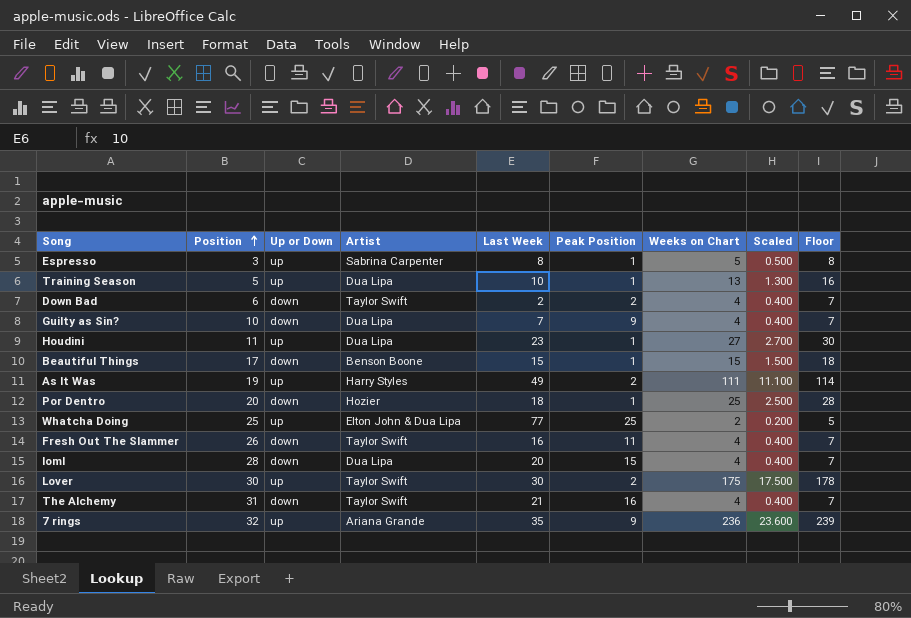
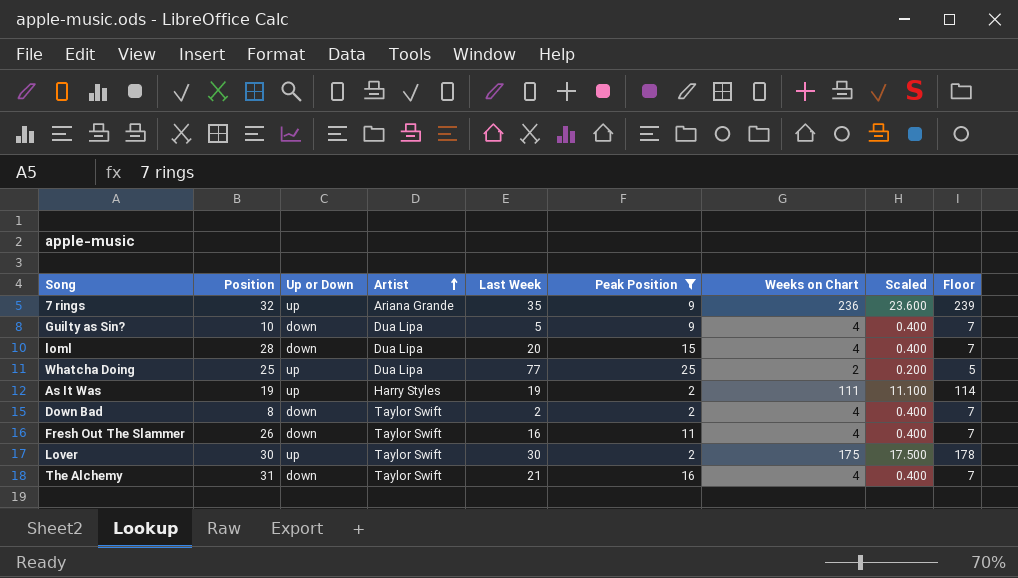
filter: none -> Peak Position != 1
row order: Position ascending -> Artist ascending
Guilty as Sin? | Last Week: 7 -> 5
Whatcha Doing | Artist: Elton John & Dua Lipa -> Dua Lipa
As It Was | Last Week: 49 -> 19
Down Bad | Position: 6 -> 8

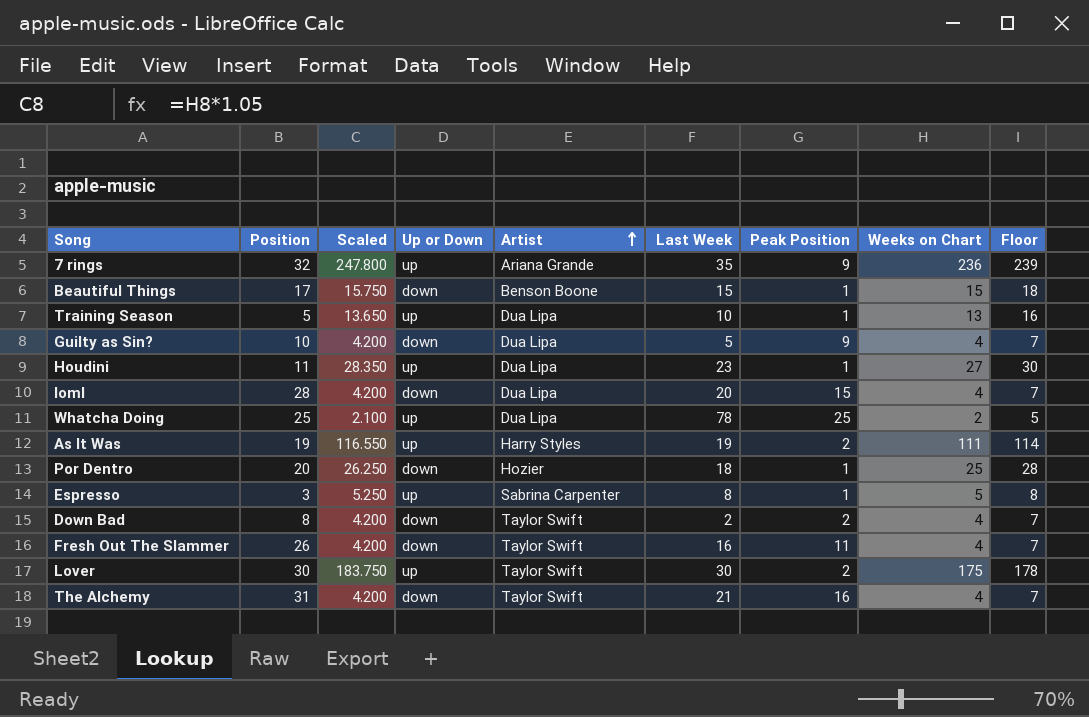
filter: Peak Position != 1 -> none
column Scaled | formula: [Weeks on Chart] * 0.1 -> [Weeks on Chart] * 1.05
column Scaled | position: 8 -> 3
Whatcha Doing | Last Week: 77 -> 78

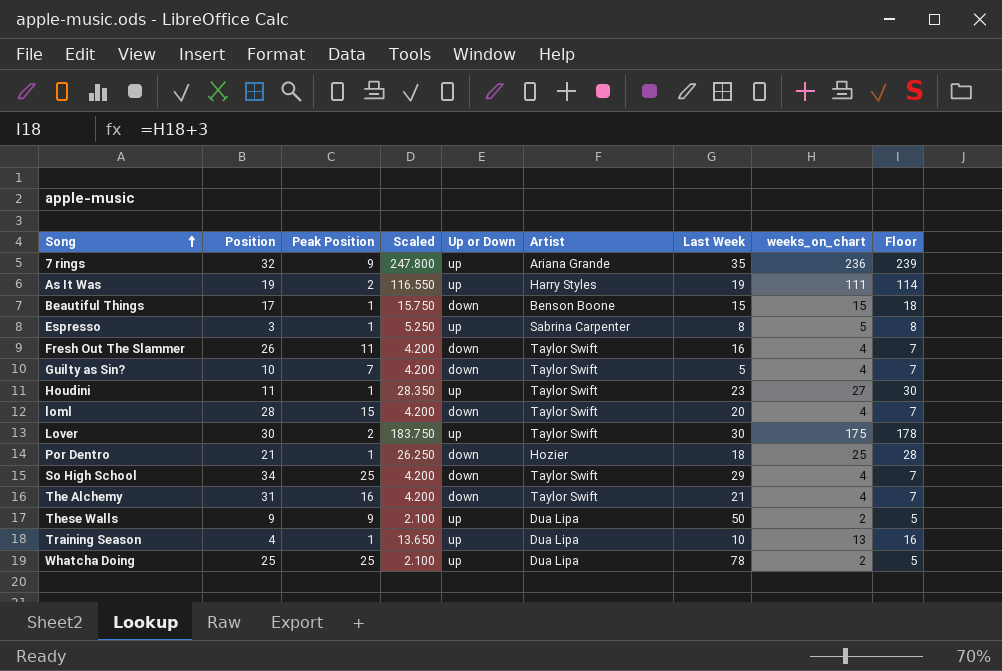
row order: Artist ascending -> Song ascending
column Peak Position | position: 7 -> 3
column name: Weeks on Chart -> weeks_on_chart
row Down Bad: 8 | 4.200 | down | Taylor Swift | 2 | 2 | 4 | 7 -> none
Guilty as Sin? | Peak Position: 9 -> 7
Guilty as Sin? | Artist: Dua Lipa -> Taylor Swift
Houdini | Artist: Dua Lipa -> Taylor Swift
loml | Artist: Dua Lipa -> Taylor Swift
Por Dentro | Position: 20 -> 21
row So High School: none -> 34 | 25 | 4.200 | down | Taylor Swift | 29 | 4 | 7
row These Walls: none -> 9 | 9 | 2.100 | up | Dua Lipa | 50 | 2 | 5
Training Season | Position: 5 -> 4

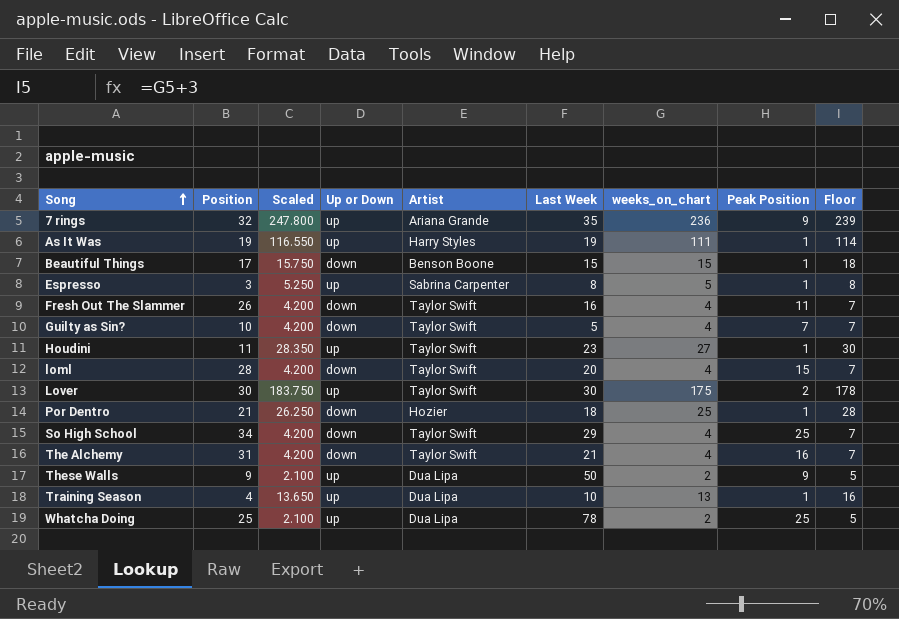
column Peak Position | position: 3 -> 8
As It Was | Peak Position: 2 -> 1

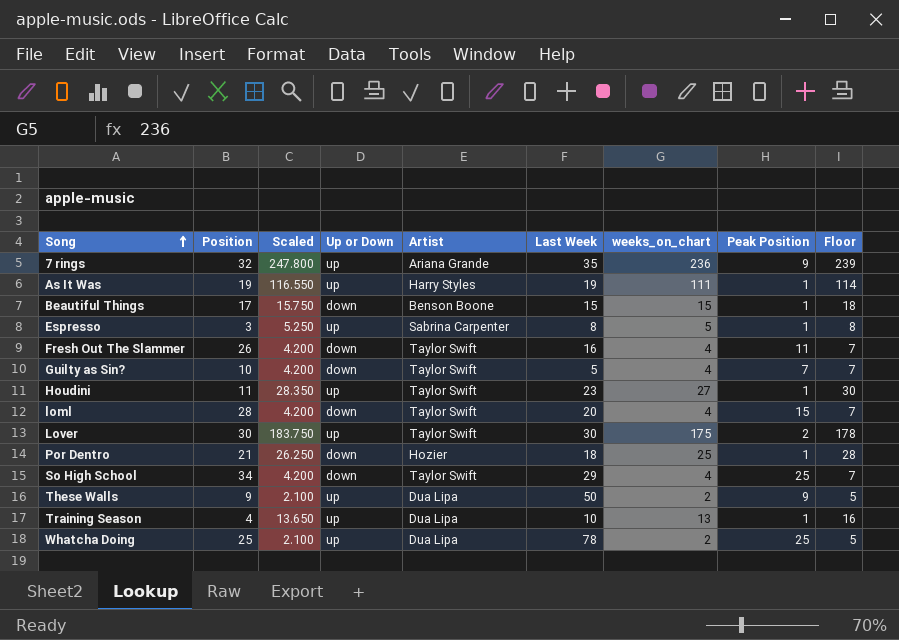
row The Alchemy: 31 | 4.200 | down | Taylor Swift | 21 | 4 | 16 | 7 -> none

